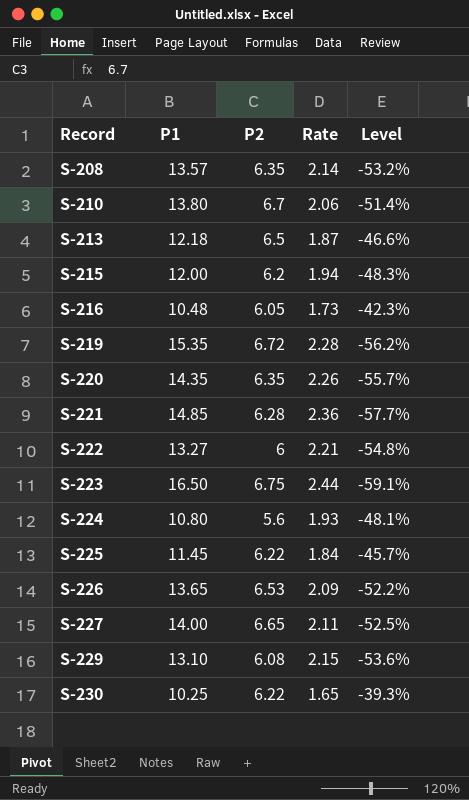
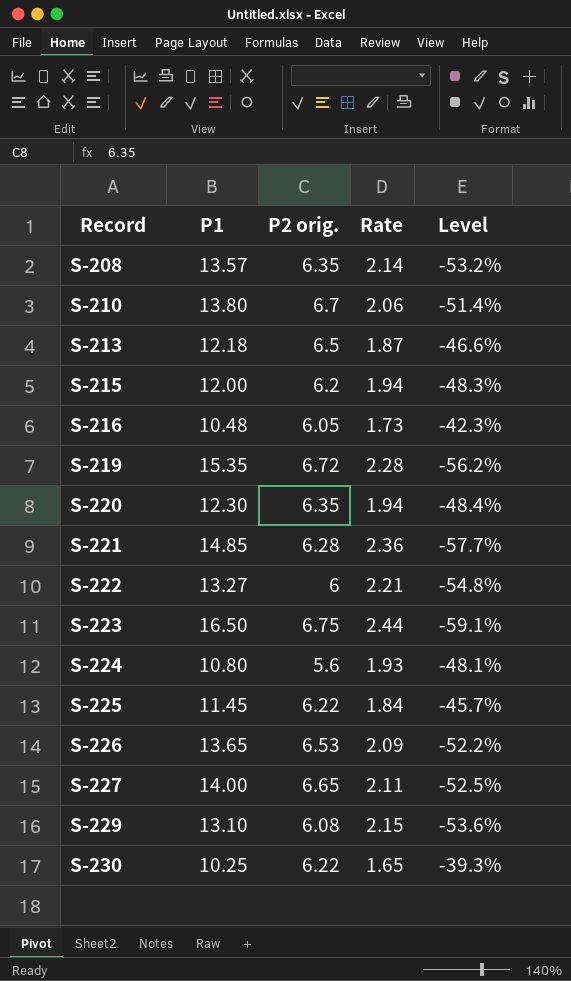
column name: P2 -> P2 orig.
S-220 | P1: 14.35 -> 12.30
S-220 | Rate: 2.26 -> 1.94
S-220 | Level: -55.7% -> -48.4%

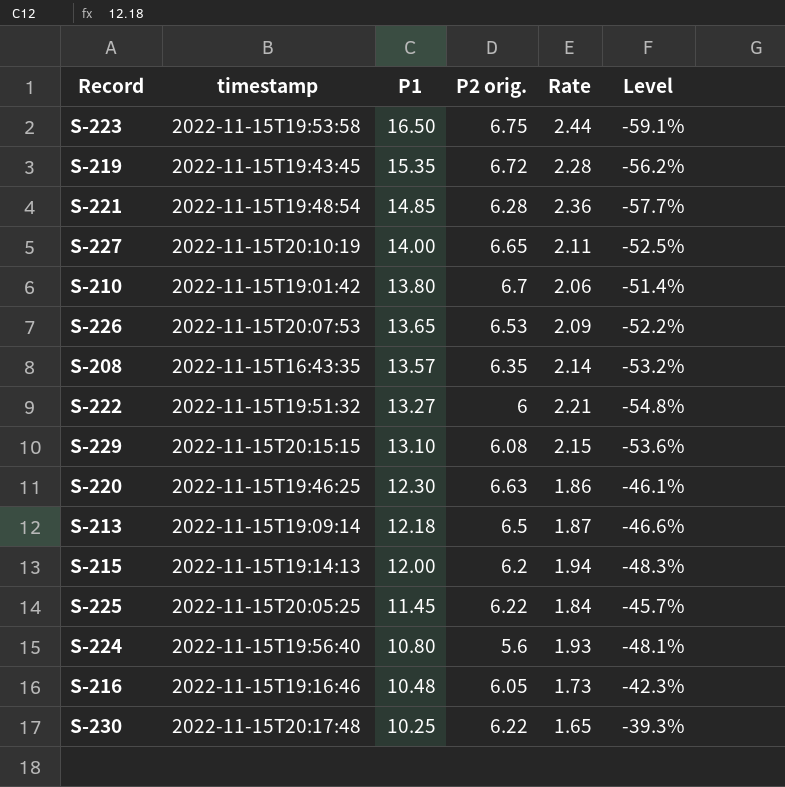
row order: Record ascending -> P1 descending
column timestamp | position: none -> 2
S-220 | P2 orig.: 6.35 -> 6.63
S-220 | Rate: 1.94 -> 1.86
S-220 | Level: -48.4% -> -46.1%

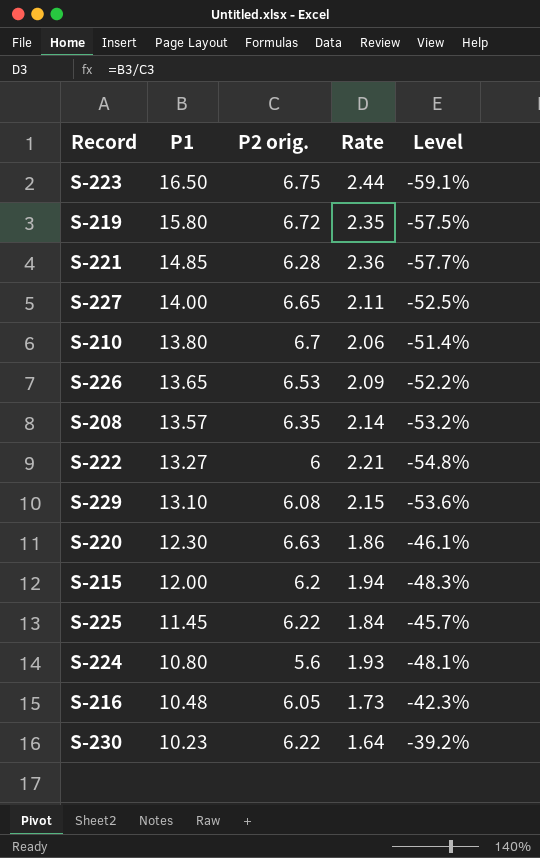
column timestamp | position: 2 -> none
row S-213: 2022-11-15T19:09:14 | 12.18 | 6.5 | 1.87 | -46.6% -> none
S-219 | P1: 15.35 -> 15.80
S-219 | Rate: 2.28 -> 2.35
S-219 | Level: -56.2% -> -57.5%
S-230 | P1: 10.25 -> 10.23
S-230 | Rate: 1.65 -> 1.64
S-230 | Level: -39.3% -> -39.2%

